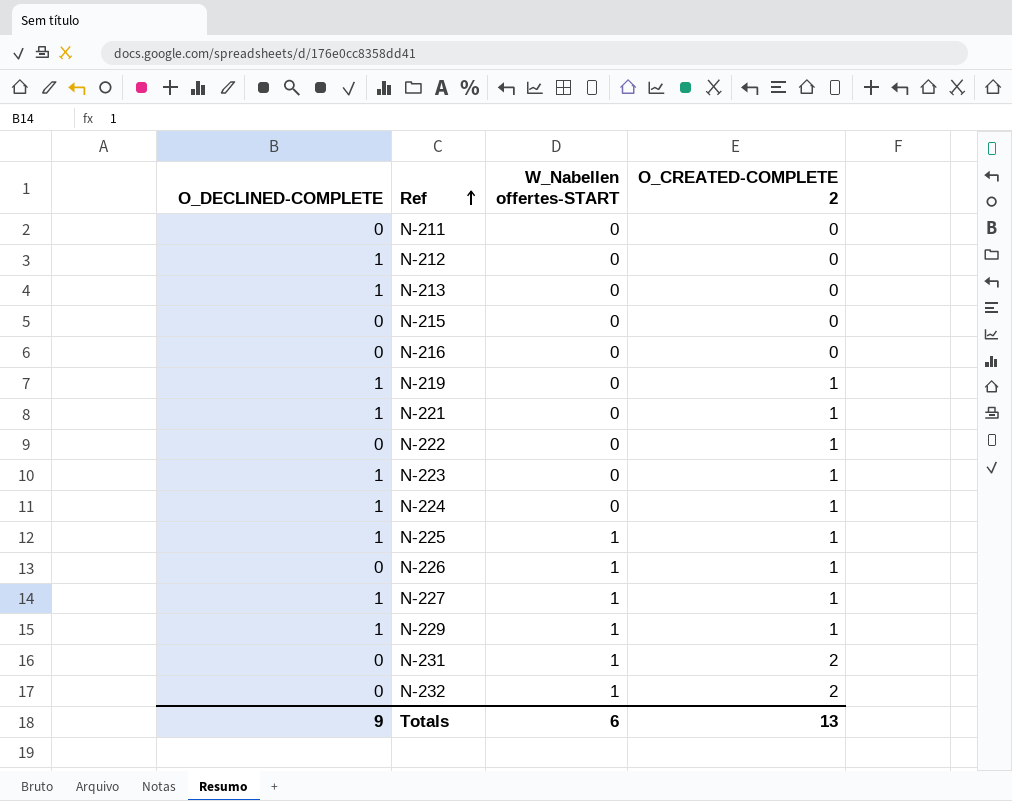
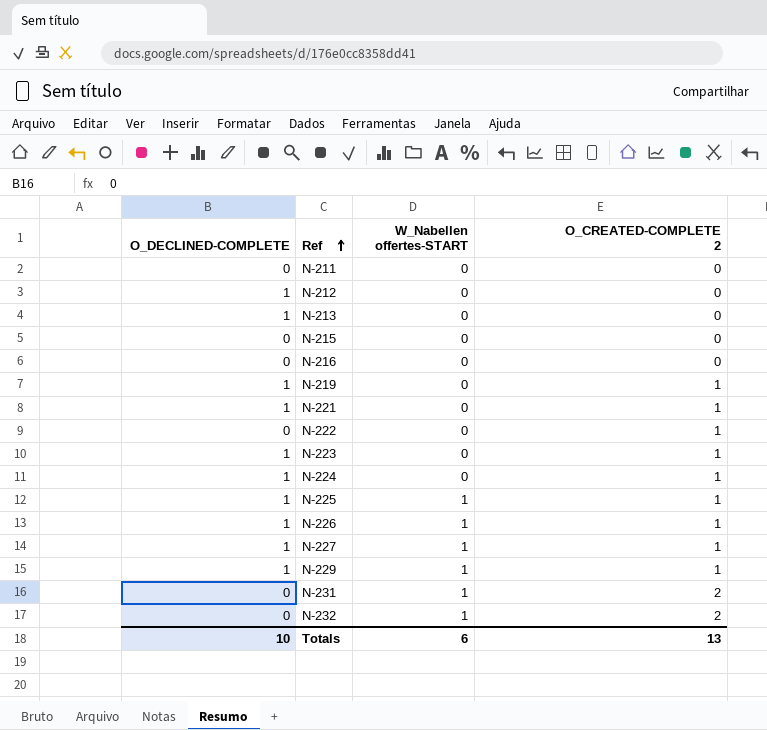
N-226 | O_DECLINED-COMPLETE: 0 -> 1
Totals | O_DECLINED-COMPLETE: 9 -> 10

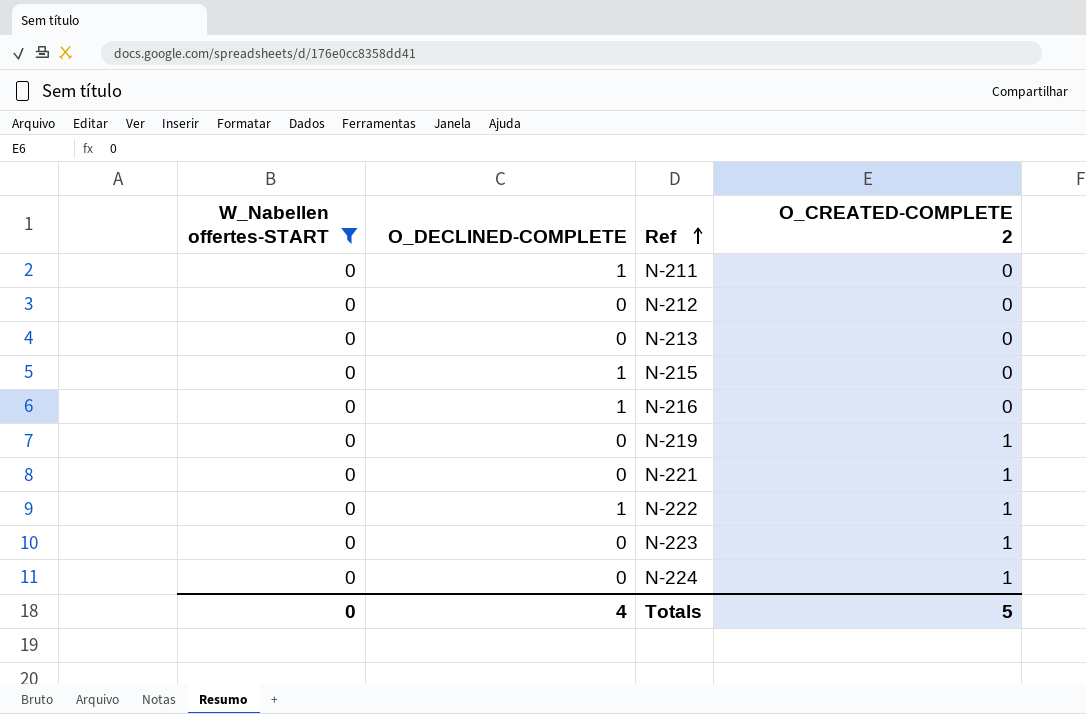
filter: none -> W_Nabellen offertes-START = 0
column W_Nabellen offertes-START | position: 3 -> 1
N-211 | O_DECLINED-COMPLETE: 0 -> 1
N-212 | O_DECLINED-COMPLETE: 1 -> 0
N-213 | O_DECLINED-COMPLETE: 1 -> 0
N-215 | O_DECLINED-COMPLETE: 0 -> 1
N-216 | O_DECLINED-COMPLETE: 0 -> 1
N-219 | O_DECLINED-COMPLETE: 1 -> 0
N-221 | O_DECLINED-COMPLETE: 1 -> 0
N-222 | O_DECLINED-COMPLETE: 0 -> 1
N-223 | O_DECLINED-COMPLETE: 1 -> 0
N-224 | O_DECLINED-COMPLETE: 1 -> 0
Totals | W_Nabellen offertes-START: 6 -> 0
Totals | O_DECLINED-COMPLETE: 10 -> 4
Totals | O_CREATED-COMPLETE 2: 13 -> 5

